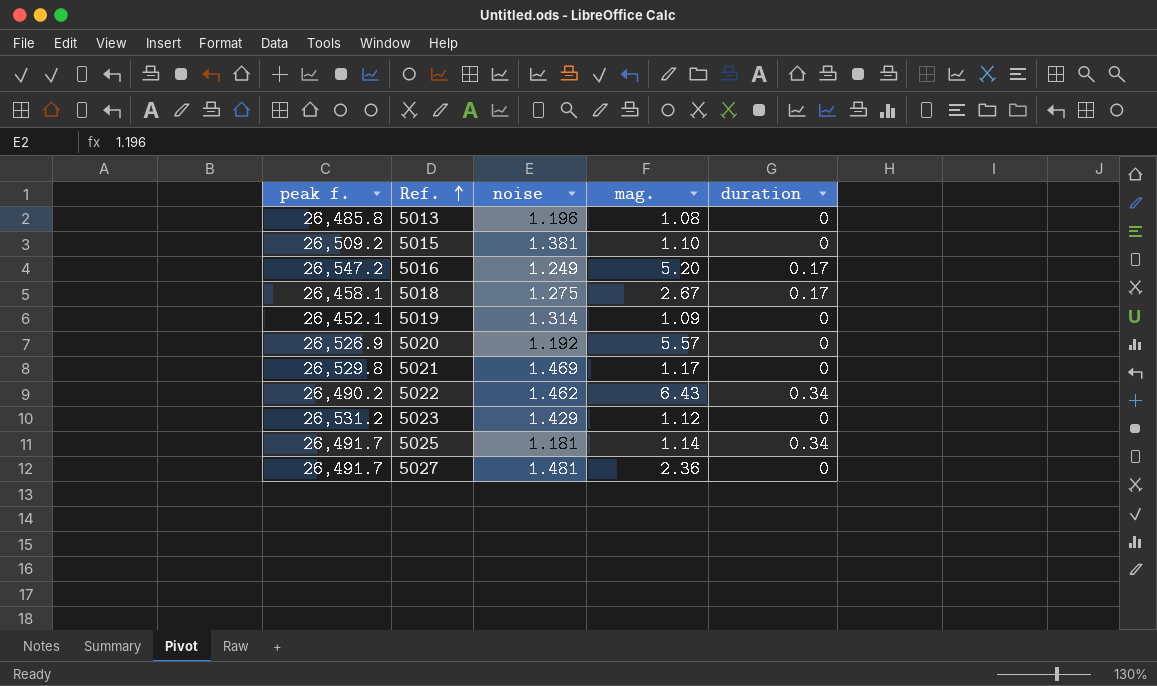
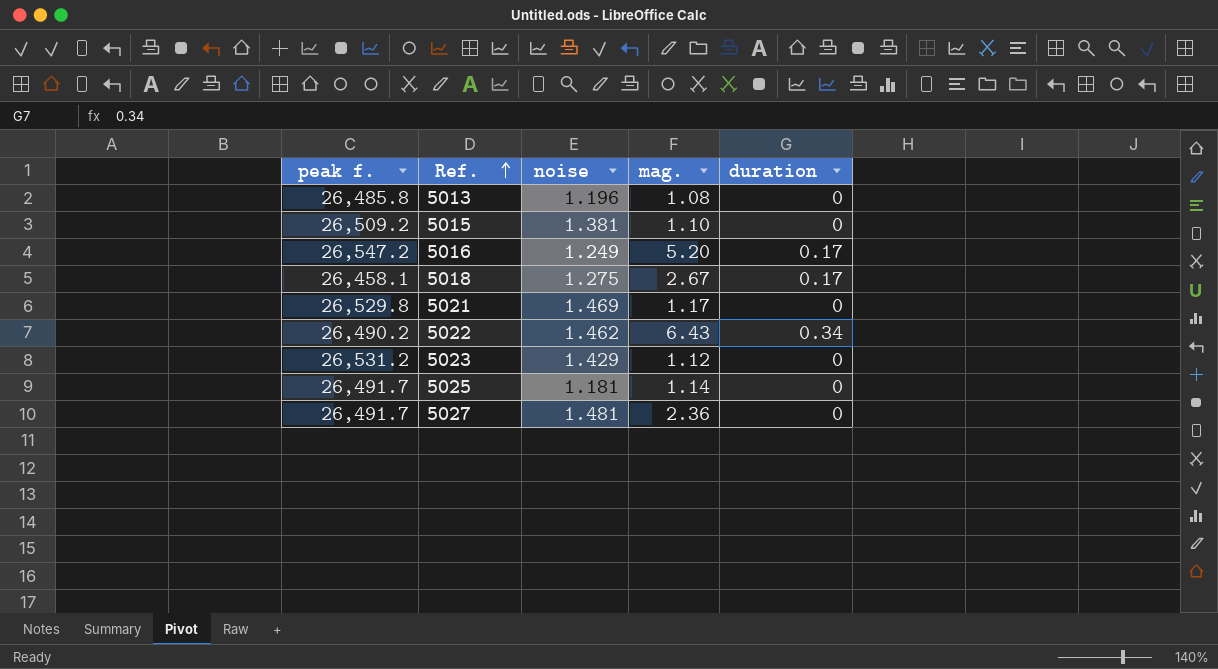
row 5019: 26,452.1 | 1.314 | 1.09 | 0 -> none
row 5020: 26,526.9 | 1.192 | 5.57 | 0 -> none
5025 | duration: 0.34 -> 0

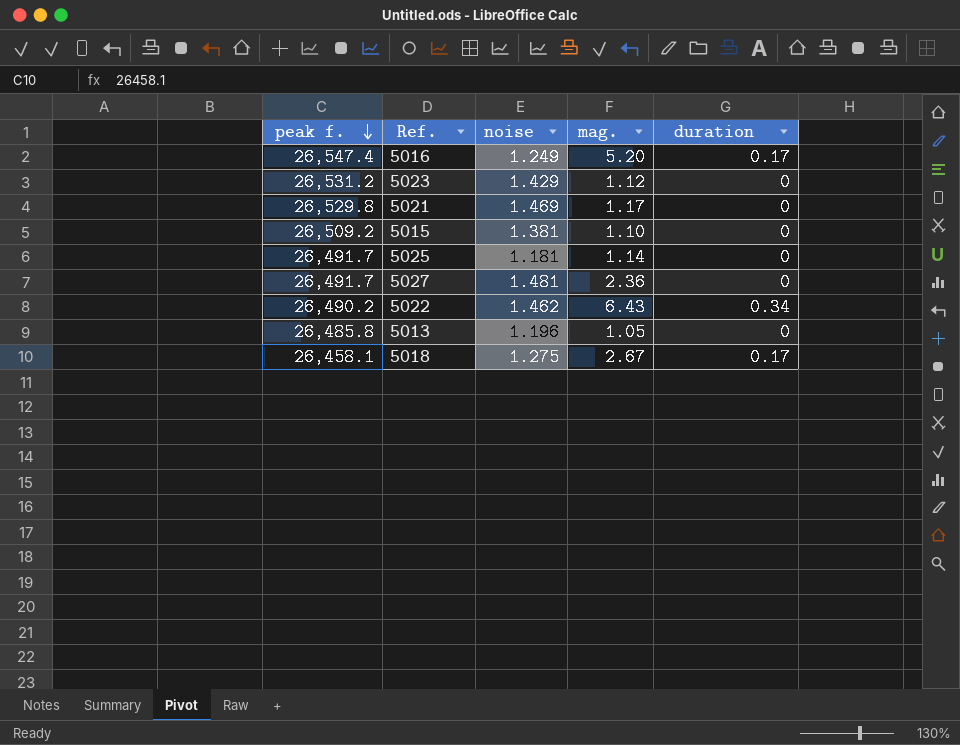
row order: Ref. ascending -> peak f. descending
5016 | peak f.: 26,547.2 -> 26,547.4
5013 | mag.: 1.08 -> 1.05

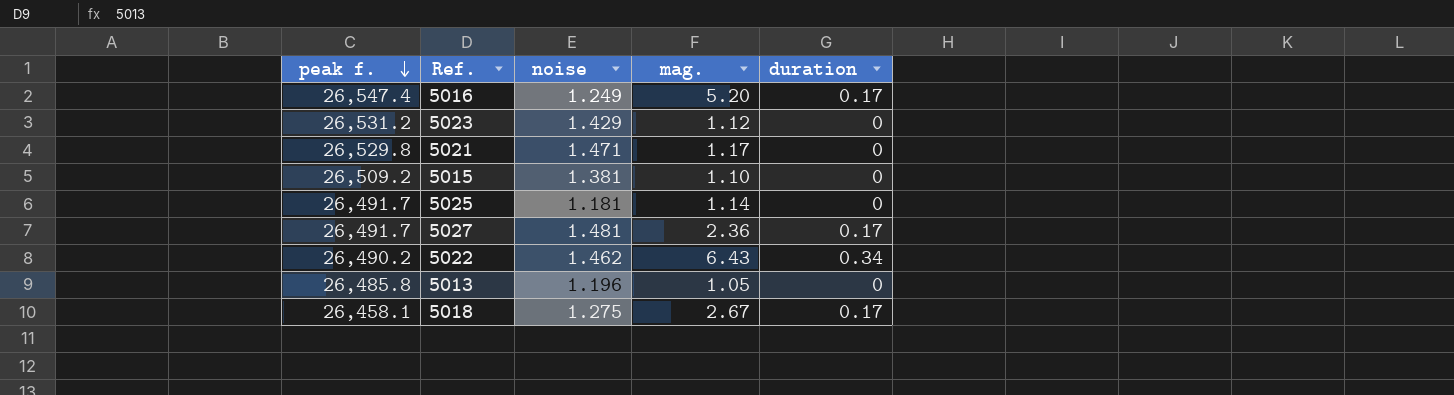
5021 | noise: 1.469 -> 1.471
5027 | duration: 0 -> 0.17

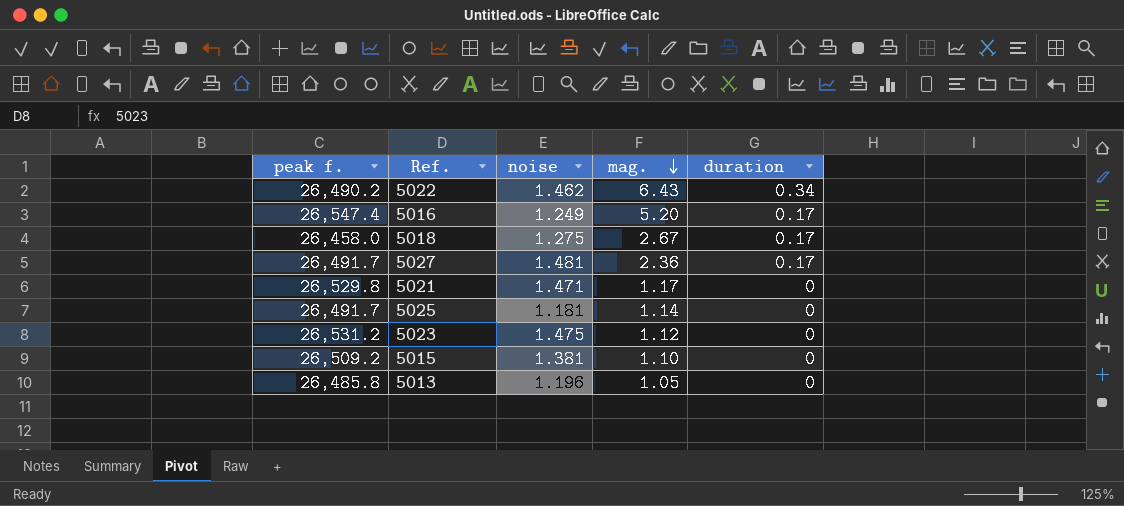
row order: peak f. descending -> mag. descending
5018 | peak f.: 26,458.1 -> 26,458.0
5023 | noise: 1.429 -> 1.475

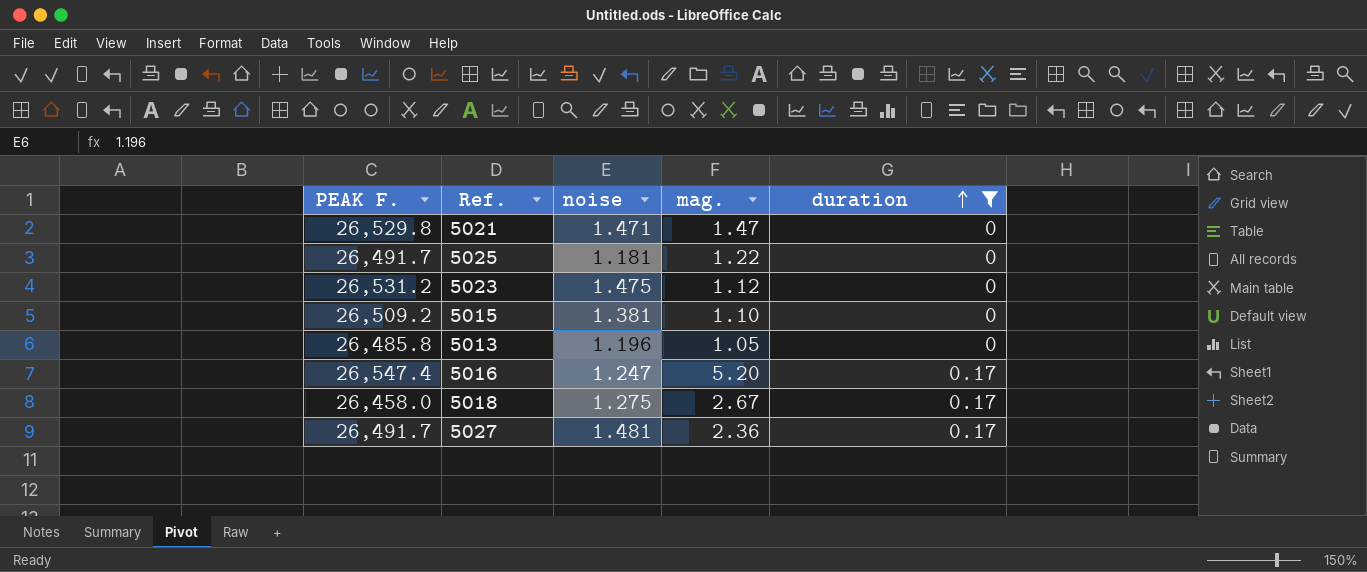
filter: none -> duration != 0.34
row order: mag. descending -> duration ascending
column name: peak f. -> PEAK F.
5021 | mag.: 1.17 -> 1.47
5025 | mag.: 1.14 -> 1.22
5016 | noise: 1.249 -> 1.247

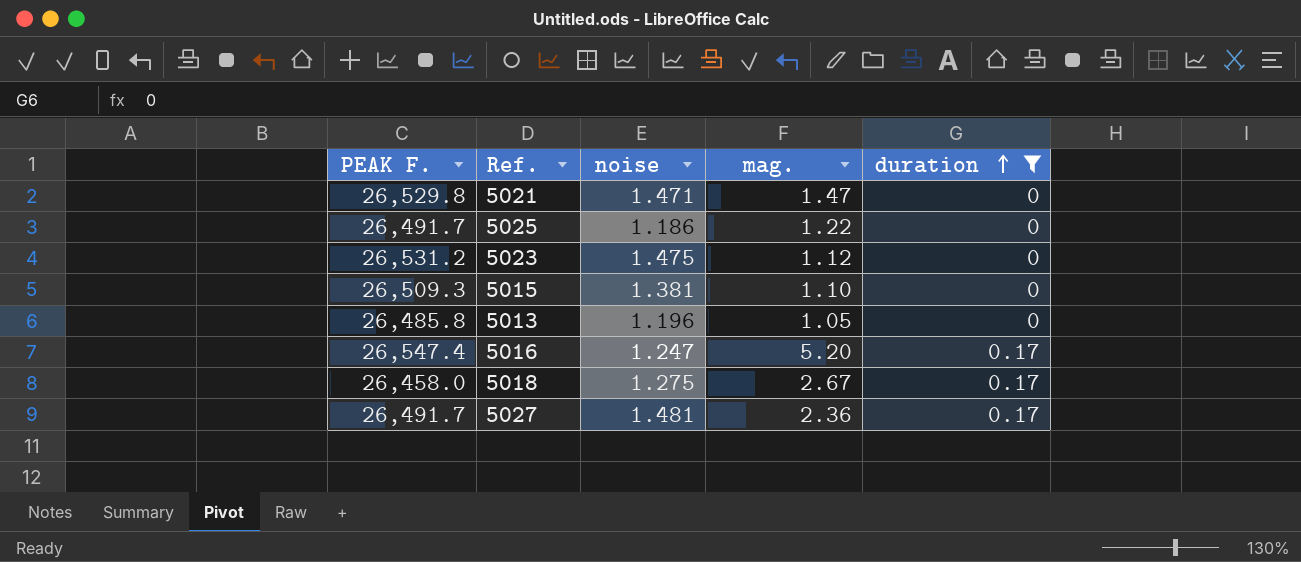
5025 | noise: 1.181 -> 1.186
5015 | PEAK F.: 26,509.2 -> 26,509.3

